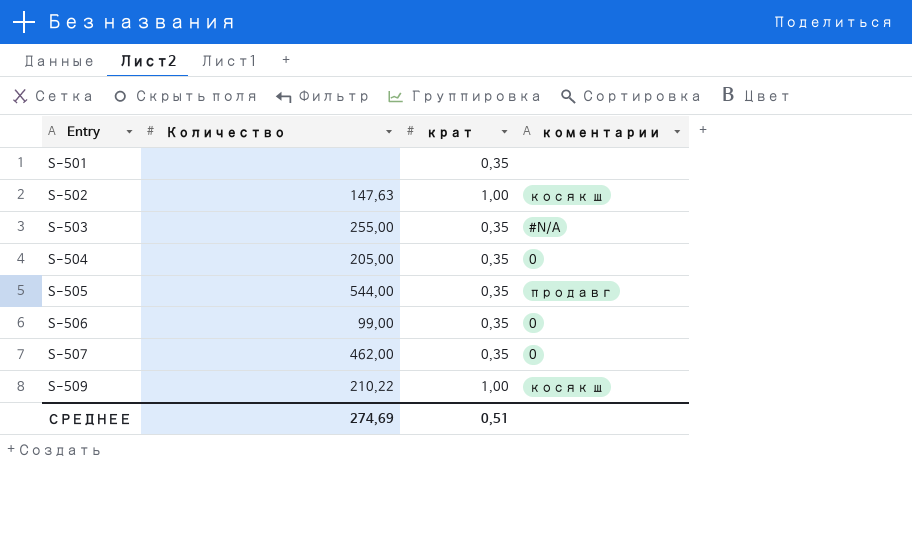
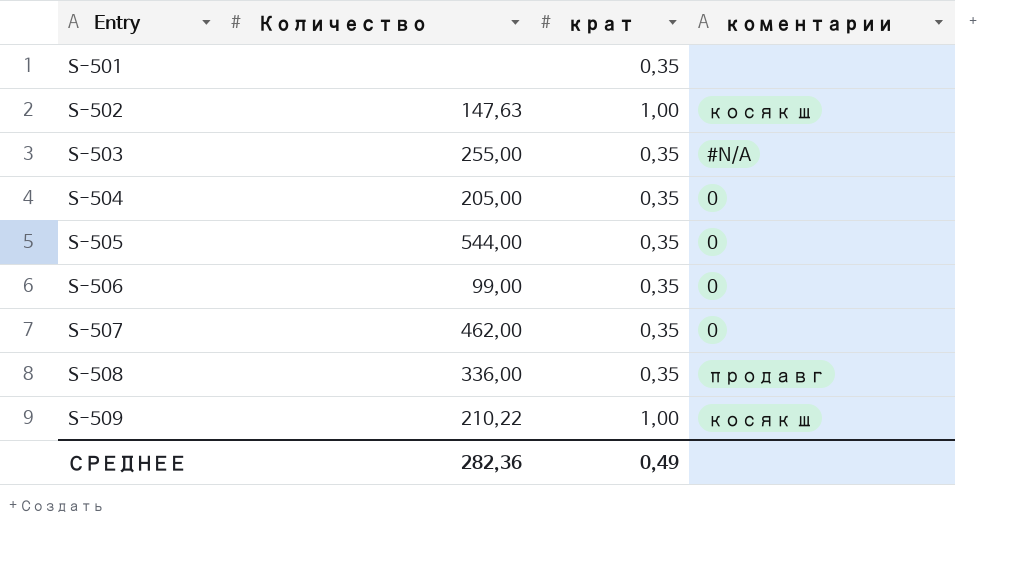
S-505 | коментарии: продавг -> 0
row S-508: none -> 336,00 | 0,35 | продавг
СРЕДНЕЕ | Количество: 274,69 -> 282,36
СРЕДНЕЕ | крат: 0,51 -> 0,49

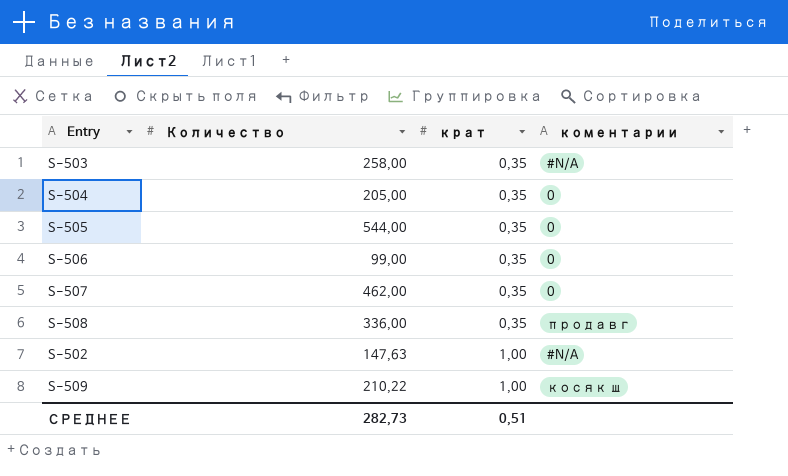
row order: Entry ascending -> крат ascending
row S-501: none | 0,35 | none -> none
S-503 | Количество: 255,00 -> 258,00
S-502 | коментарии: косяк ш -> #N/A
СРЕДНЕЕ | Количество: 282,36 -> 282,73
СРЕДНЕЕ | крат: 0,49 -> 0,51

